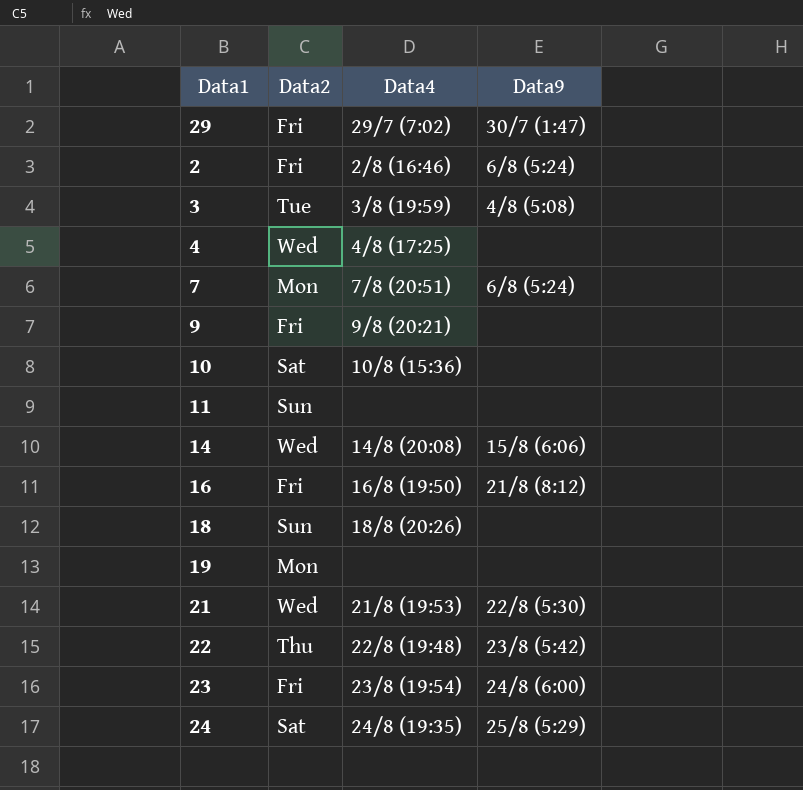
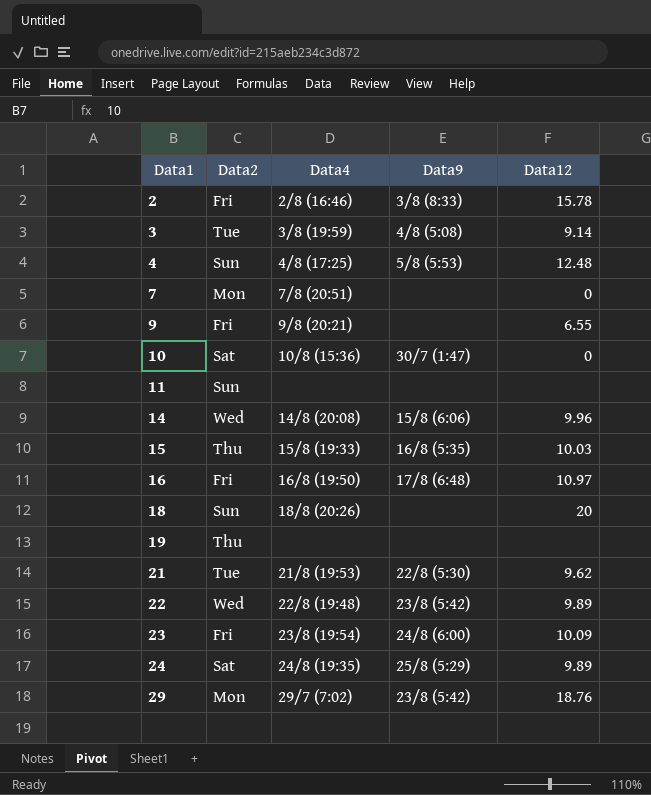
row order: none -> Data1 ascending
column Data12 | position: none -> 5
2 | Data9: 6/8 (5:24) -> 3/8 (8:33)
4 | Data2: Wed -> Sun
4 | Data9: none -> 5/8 (5:53)
7 | Data9: 6/8 (5:24) -> none
10 | Data9: none -> 30/7 (1:47)
row 15: none -> Thu | 15/8 (19:33) | 16/8 (5:35) | 10.03
16 | Data9: 21/8 (8:12) -> 17/8 (6:48)
19 | Data2: Mon -> Thu
21 | Data2: Wed -> Tue
22 | Data2: Thu -> Wed
29 | Data2: Fri -> Mon
29 | Data9: 30/7 (1:47) -> 23/8 (5:42)

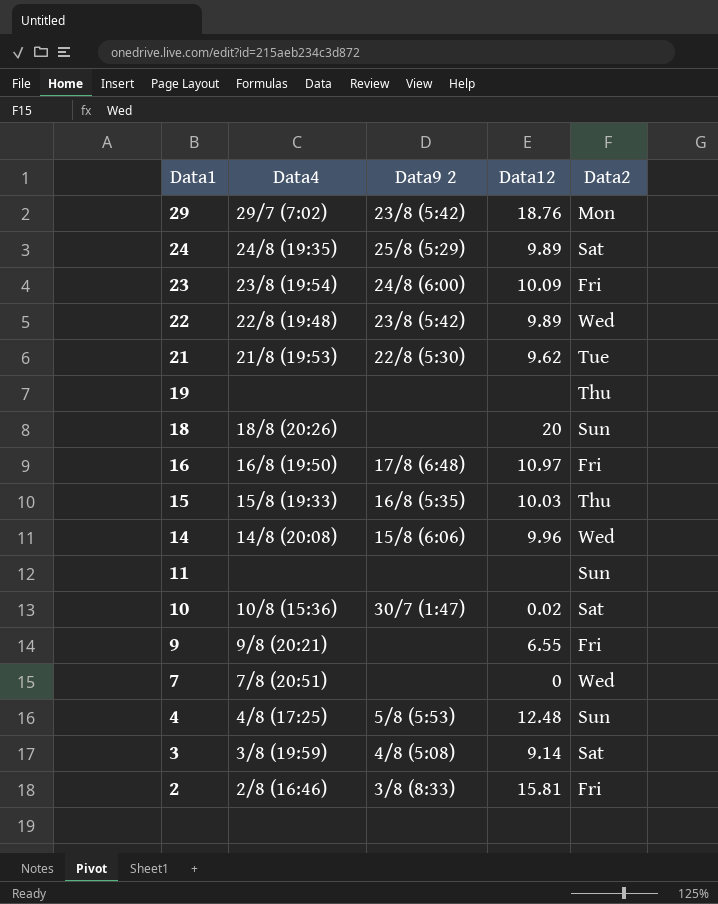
row order: Data1 ascending -> Data1 descending
column name: Data9 -> Data9 2
column Data2 | position: 2 -> 5
10 | Data12: 0 -> 0.02
7 | Data2: Mon -> Wed
3 | Data2: Tue -> Sat
2 | Data12: 15.78 -> 15.81

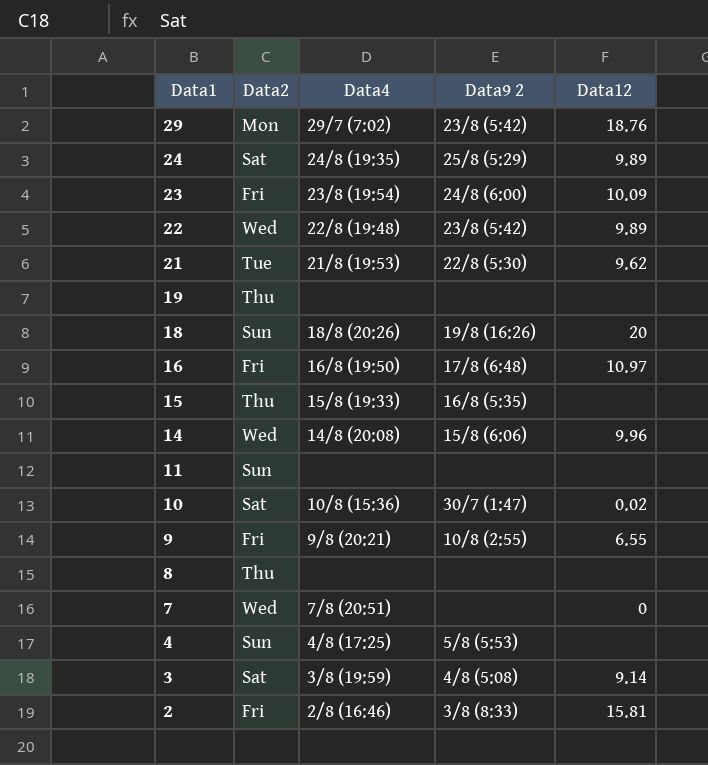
column Data2 | position: 5 -> 2
18 | Data9 2: none -> 19/8 (16:26)
15 | Data12: 10.03 -> none
9 | Data9 2: none -> 10/8 (2:55)
row 8: none -> Thu | none | none | none
4 | Data12: 12.48 -> none

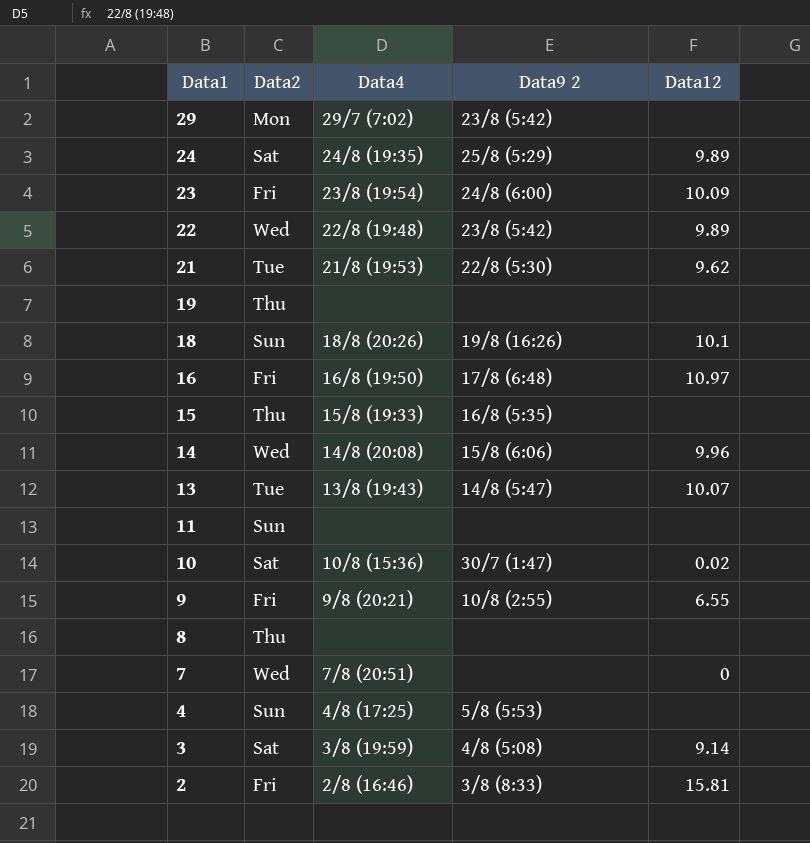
29 | Data12: 18.76 -> none
18 | Data12: 20 -> 10.1
row 13: none -> Tue | 13/8 (19:43) | 14/8 (5:47) | 10.07

